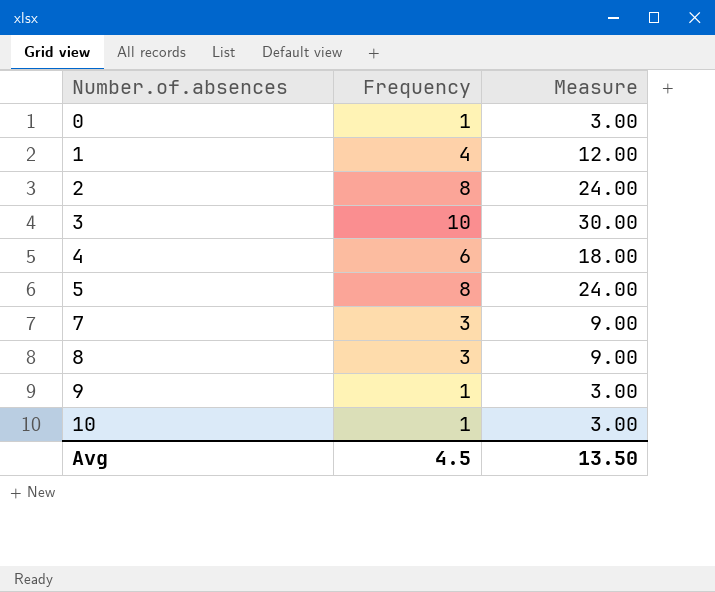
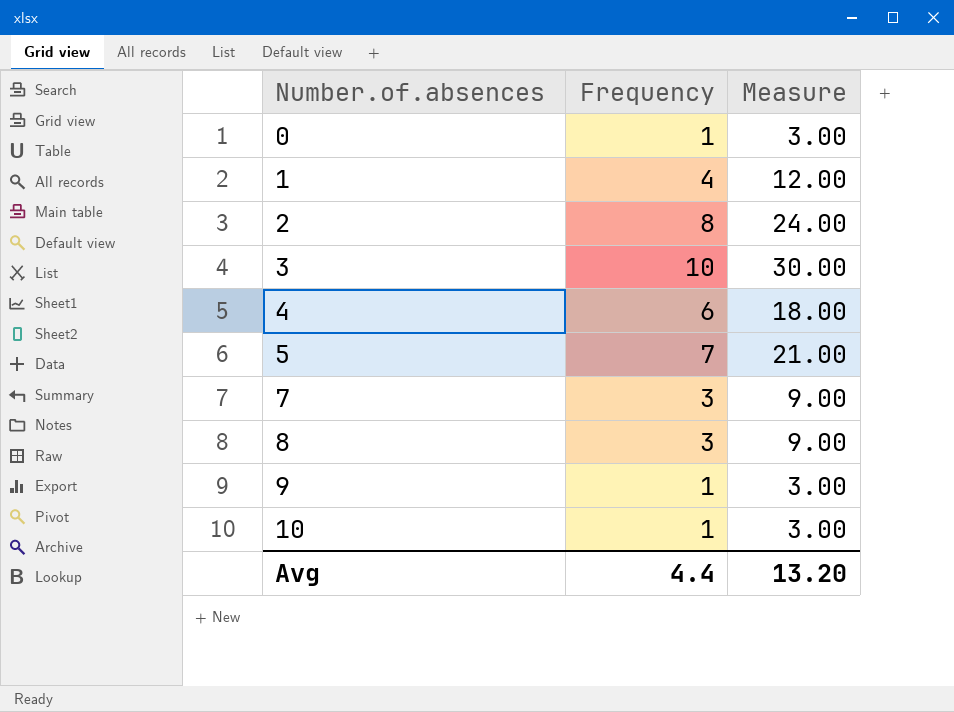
5 | Frequency: 8 -> 7
5 | Measure: 24.00 -> 21.00
Avg | Frequency: 4.5 -> 4.4
Avg | Measure: 13.50 -> 13.20

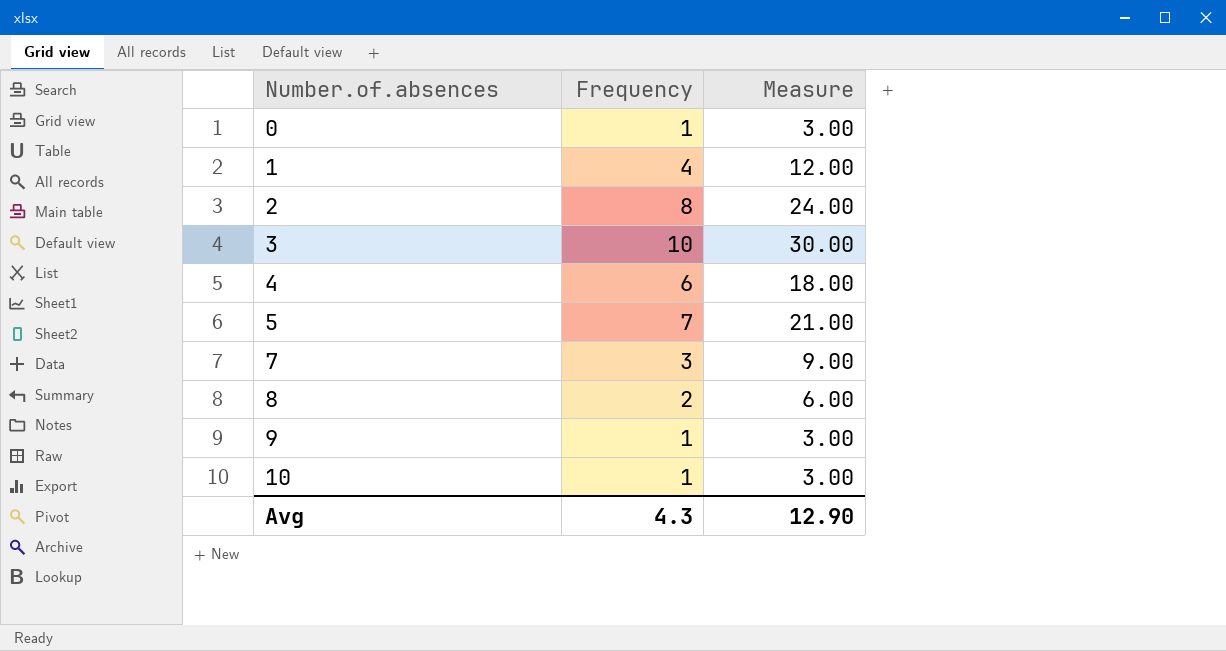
8 | Frequency: 3 -> 2
8 | Measure: 9.00 -> 6.00
Avg | Frequency: 4.4 -> 4.3
Avg | Measure: 13.20 -> 12.90

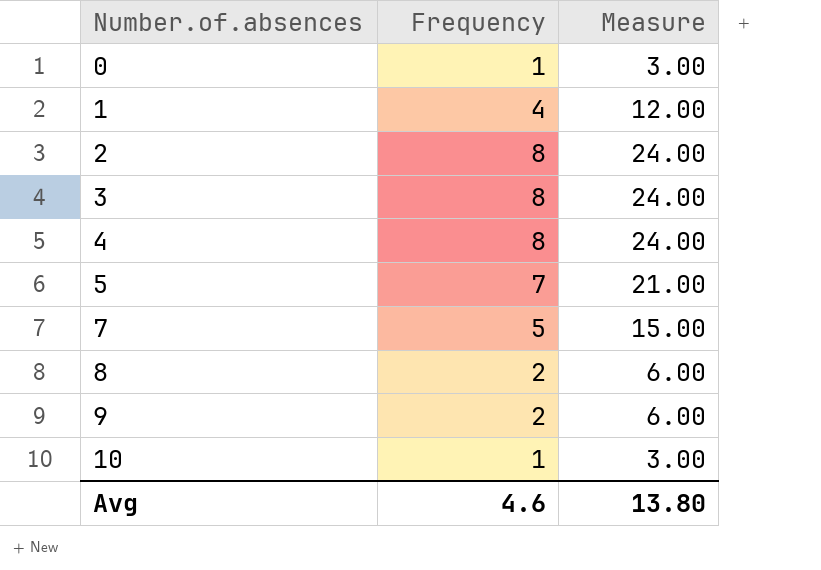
3 | Frequency: 10 -> 8
3 | Measure: 30.00 -> 24.00
4 | Frequency: 6 -> 8
4 | Measure: 18.00 -> 24.00
7 | Frequency: 3 -> 5
7 | Measure: 9.00 -> 15.00
9 | Frequency: 1 -> 2
9 | Measure: 3.00 -> 6.00
Avg | Frequency: 4.3 -> 4.6
Avg | Measure: 12.90 -> 13.80

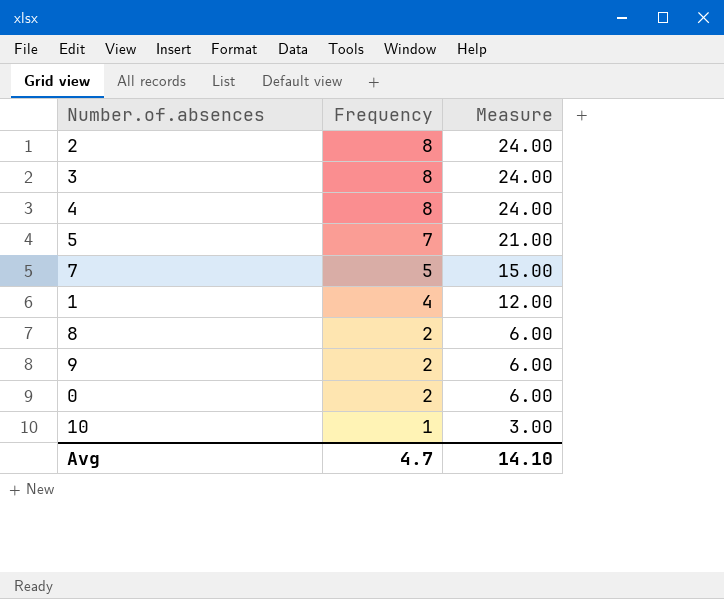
row order: Number.of.absences ascending -> Frequency descending
0 | Frequency: 1 -> 2
0 | Measure: 3.00 -> 6.00
Avg | Frequency: 4.6 -> 4.7
Avg | Measure: 13.80 -> 14.10

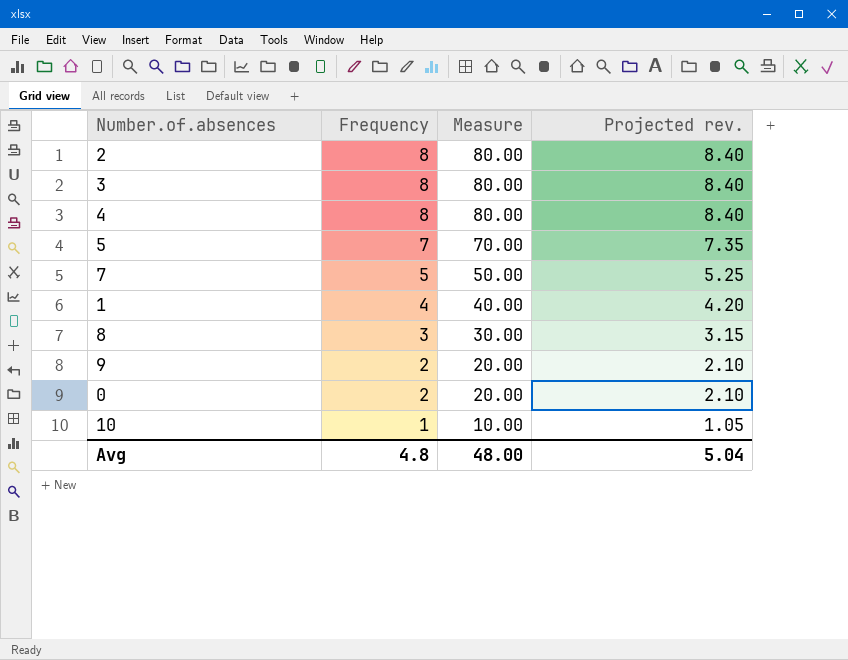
column Measure | formula: [Frequency] * 3 -> [Frequency] * 10
column Projected rev. | formula: none -> [Frequency] * 1.05
8 | Frequency: 2 -> 3
Avg | Frequency: 4.7 -> 4.8
Avg | Measure: 14.10 -> 48.00

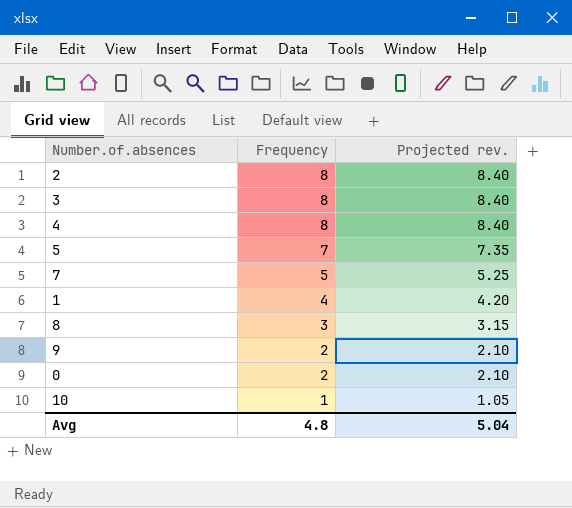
column Measure | formula: [Frequency] * 10 -> none

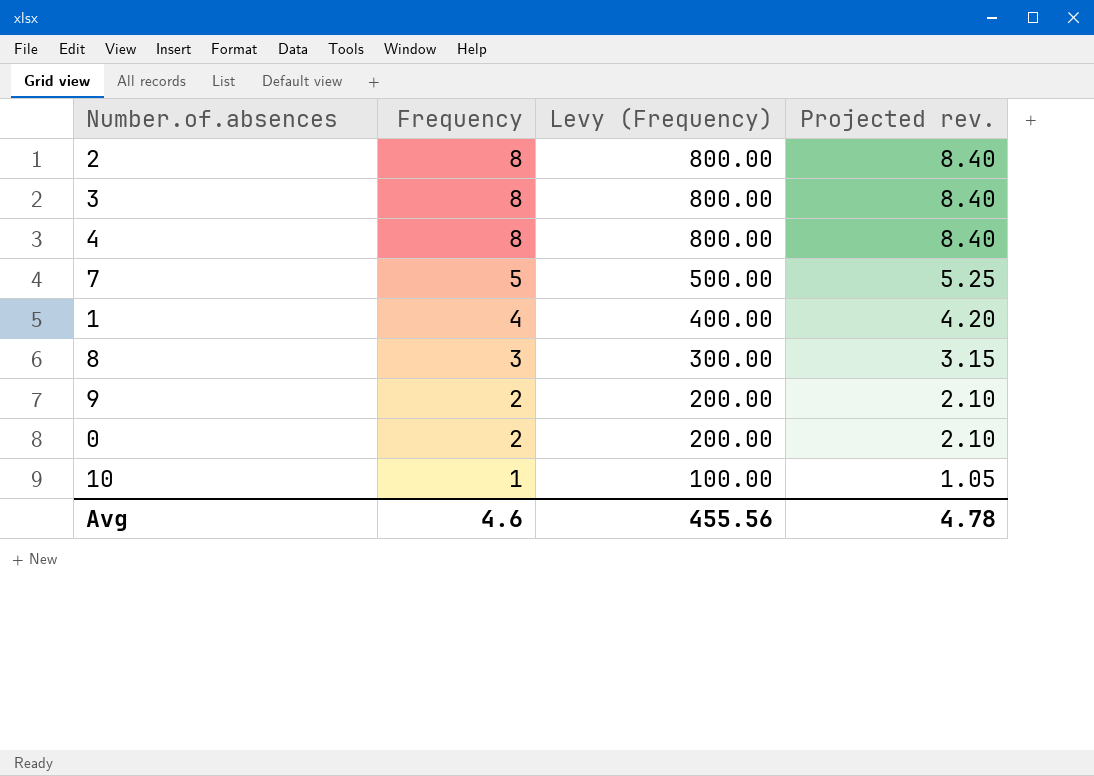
column Levy (Frequency) | formula: none -> [Frequency] * 100
row 5: 7 | 7.35 -> none
Avg | Frequency: 4.8 -> 4.6
Avg | Projected rev.: 5.04 -> 4.78

